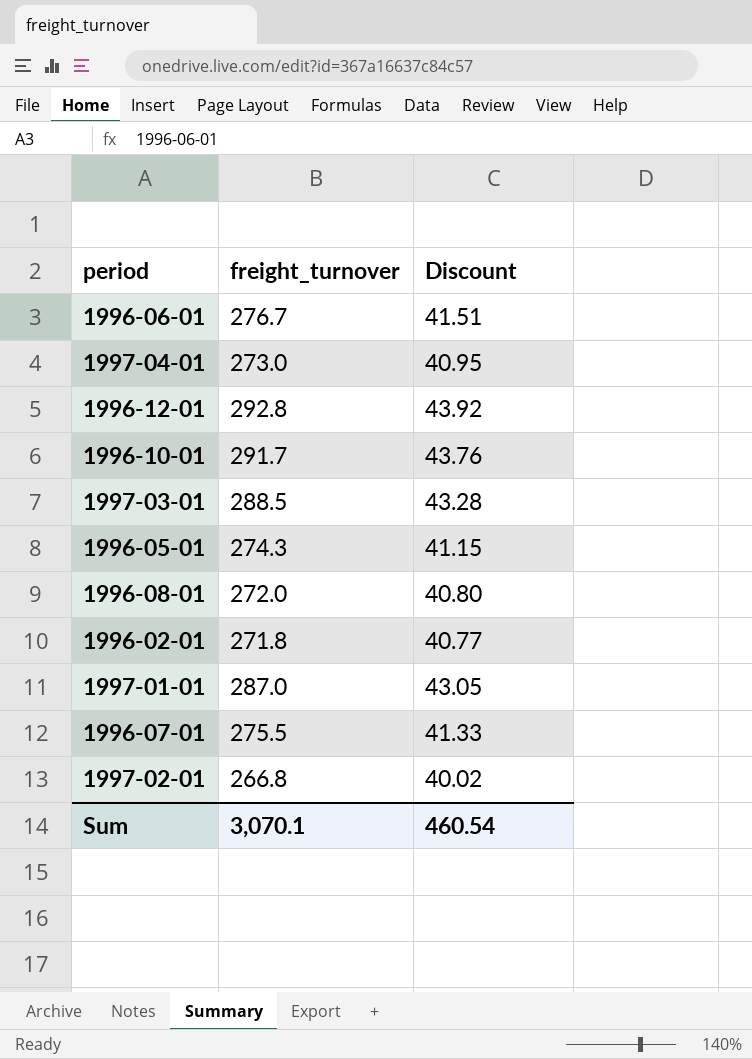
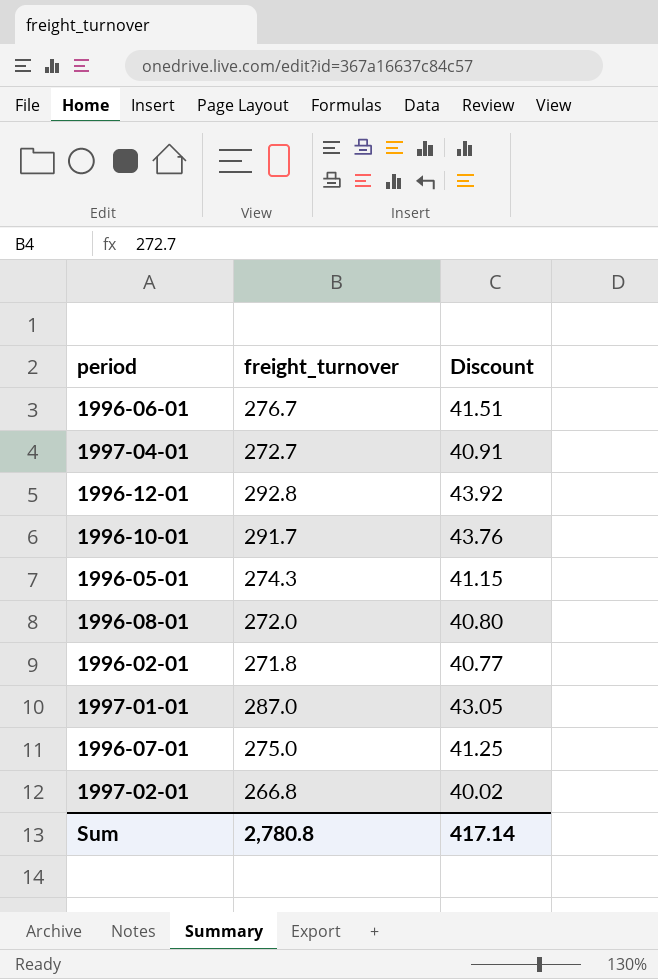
row 1997-03-01: 288.5 | 43.28 -> none
1997-04-01 | freight_turnover: 273.0 -> 272.7
1997-04-01 | Discount: 40.95 -> 40.91
1996-07-01 | freight_turnover: 275.5 -> 275.0
1996-07-01 | Discount: 41.33 -> 41.25
Sum | freight_turnover: 3,070.1 -> 2,780.8
Sum | Discount: 460.54 -> 417.14

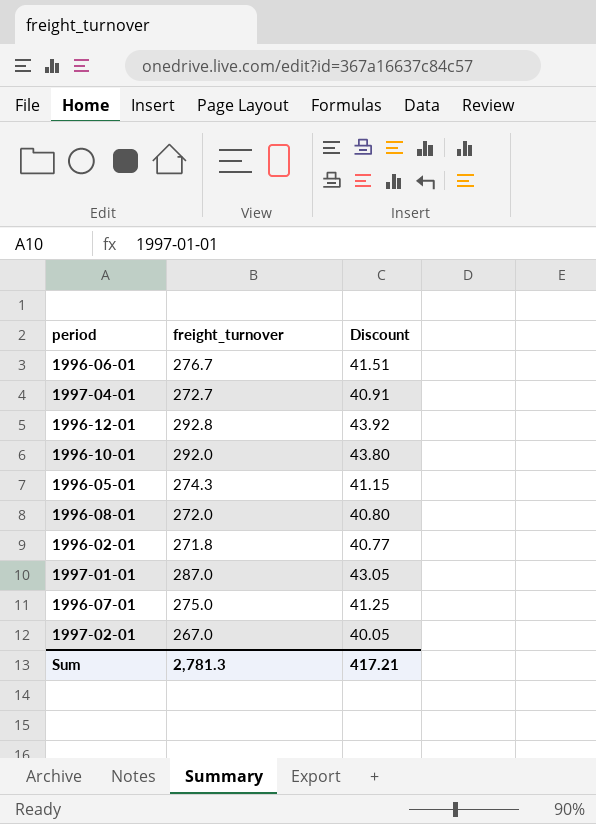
1996-10-01 | freight_turnover: 291.7 -> 292.0
1996-10-01 | Discount: 43.76 -> 43.80
1997-02-01 | freight_turnover: 266.8 -> 267.0
1997-02-01 | Discount: 40.02 -> 40.05
Sum | freight_turnover: 2,780.8 -> 2,781.3
Sum | Discount: 417.14 -> 417.21

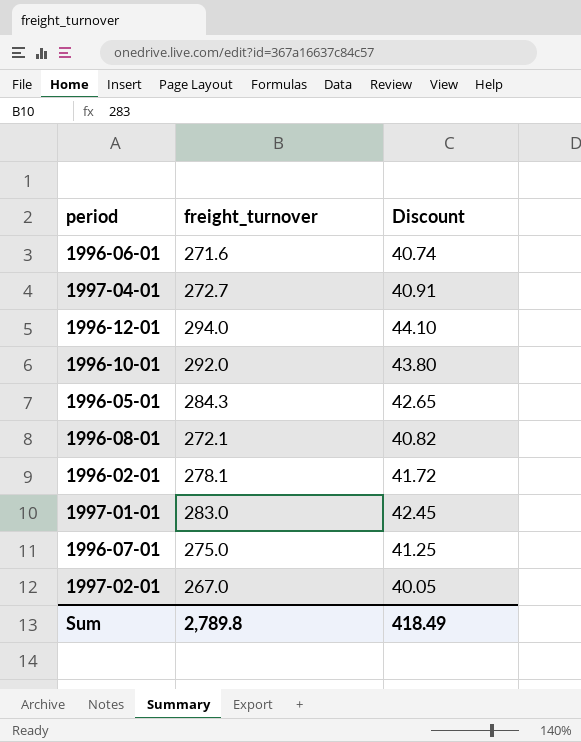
1996-06-01 | freight_turnover: 276.7 -> 271.6
1996-06-01 | Discount: 41.51 -> 40.74
1996-12-01 | freight_turnover: 292.8 -> 294.0
1996-12-01 | Discount: 43.92 -> 44.10
1996-05-01 | freight_turnover: 274.3 -> 284.3
1996-05-01 | Discount: 41.15 -> 42.65
1996-08-01 | freight_turnover: 272.0 -> 272.1
1996-08-01 | Discount: 40.80 -> 40.82
1996-02-01 | freight_turnover: 271.8 -> 278.1
1996-02-01 | Discount: 40.77 -> 41.72
1997-01-01 | freight_turnover: 287.0 -> 283.0
1997-01-01 | Discount: 43.05 -> 42.45
Sum | freight_turnover: 2,781.3 -> 2,789.8
Sum | Discount: 417.21 -> 418.49

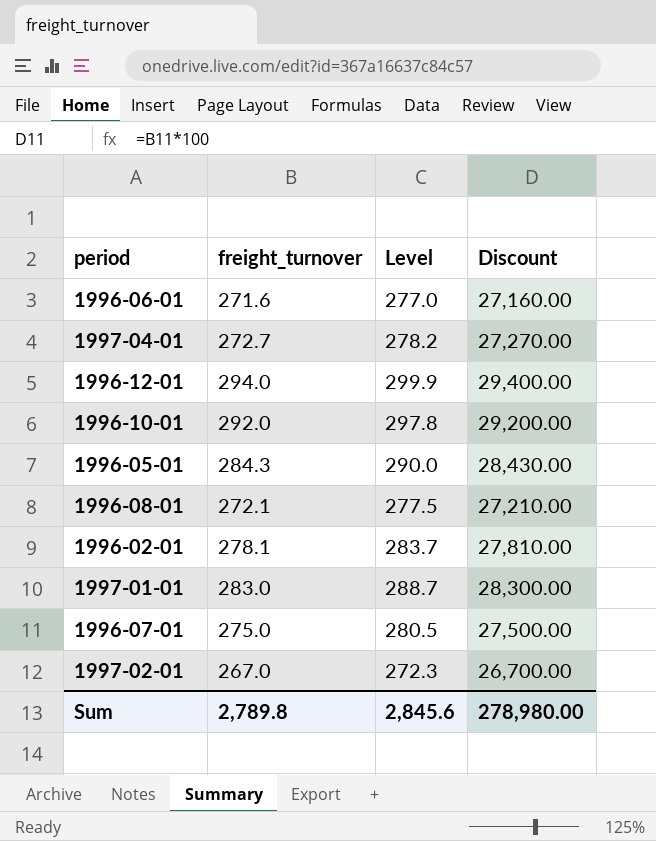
column Level | formula: none -> [freight_turnover] * 1.02
column Discount | formula: [freight_turnover] * 0.15 -> [freight_turnover] * 100
Sum | Discount: 418.49 -> 278,980.00

